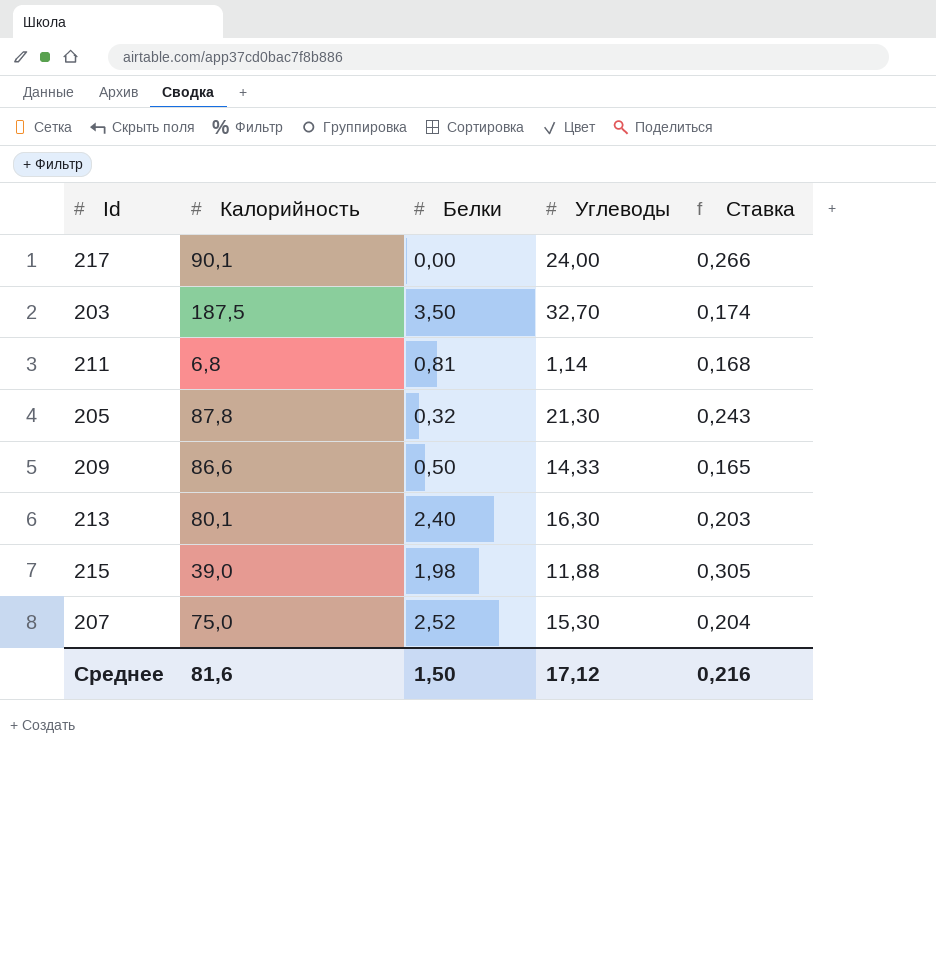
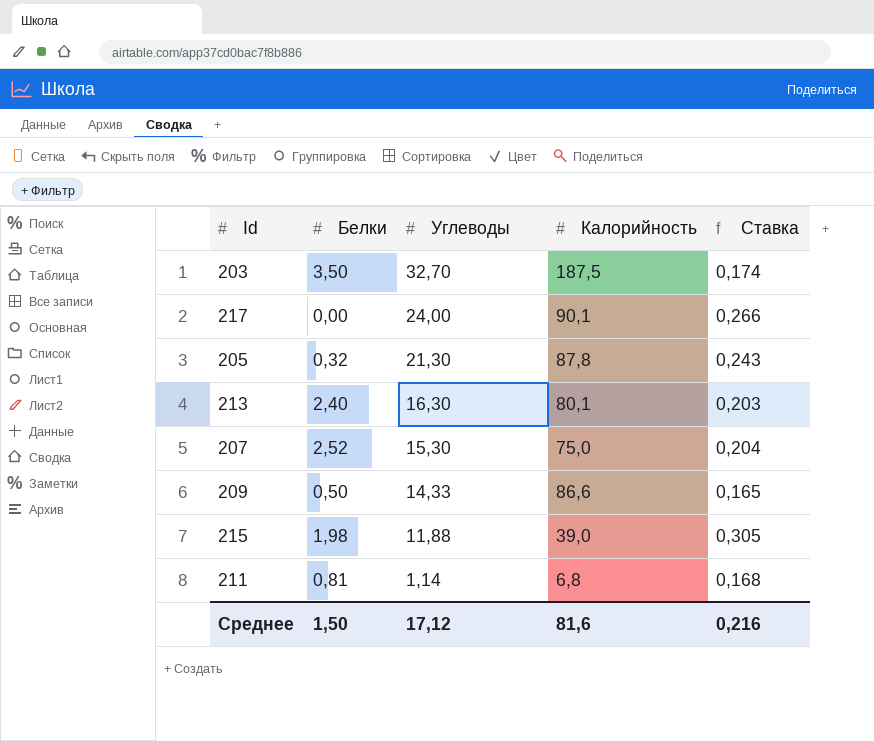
row order: none -> Углеводы descending
column Калорийность | position: 2 -> 4

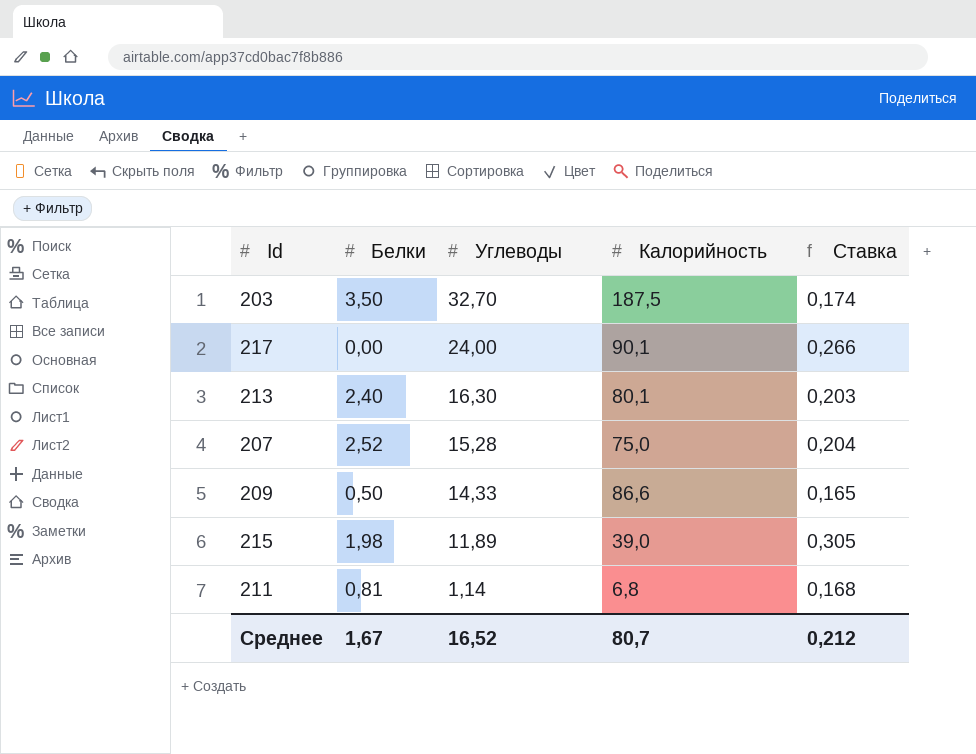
row 205: 0,32 | 21,30 | 87,8 | 0,243 -> none
207 | Углеводы: 15,30 -> 15,28
215 | Углеводы: 11,88 -> 11,89
Среднее | Белки: 1,50 -> 1,67
Среднее | Углеводы: 17,12 -> 16,52
Среднее | Калорийность: 81,6 -> 80,7
Среднее | Ставка: 0,216 -> 0,212

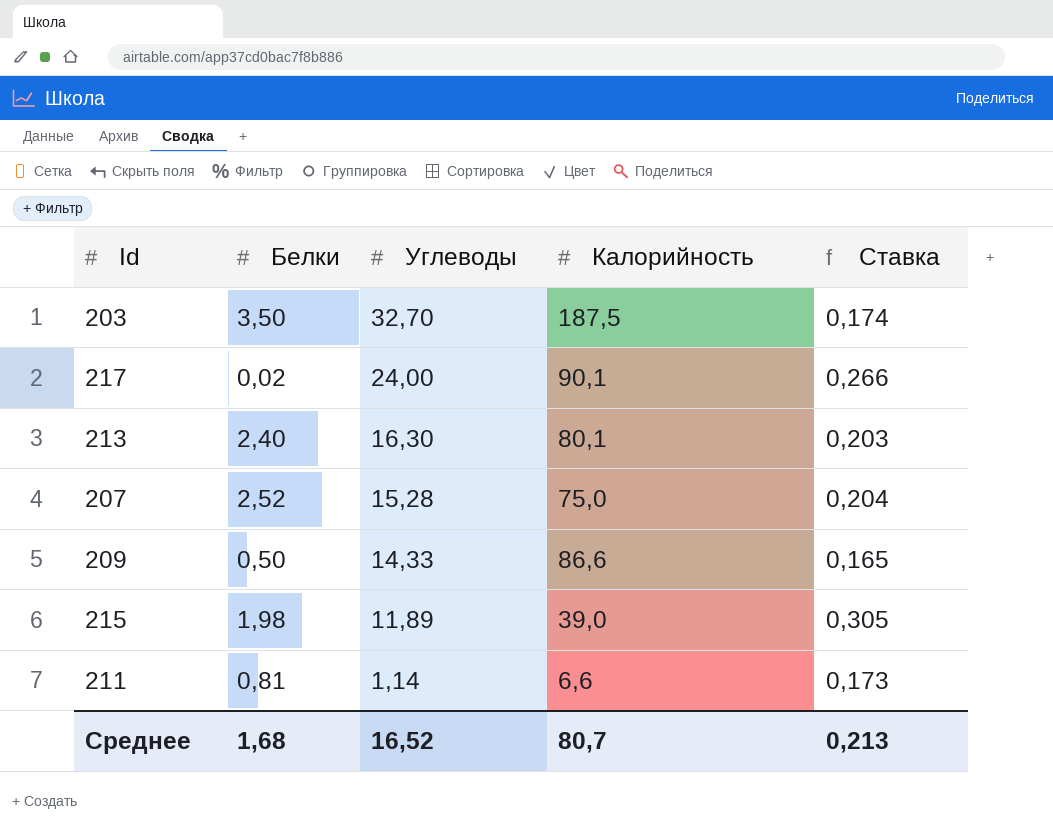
217 | Белки: 0,00 -> 0,02
211 | Калорийность: 6,8 -> 6,6
211 | Ставка: 0,168 -> 0,173
Среднее | Белки: 1,67 -> 1,68
Среднее | Ставка: 0,212 -> 0,213

